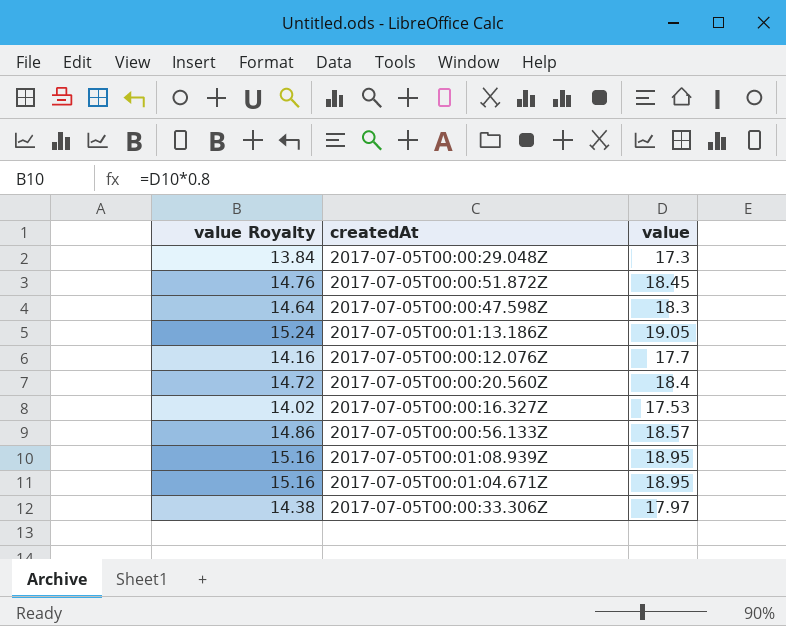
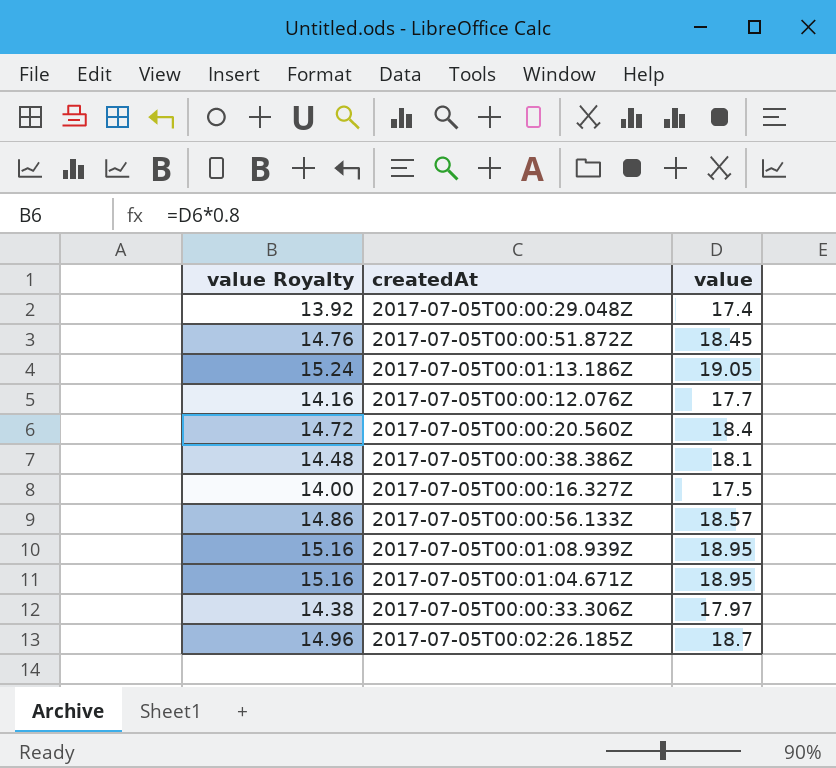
row 2017-07-05T00:00:47.598Z: 14.64 | 18.3 -> none
2017-07-05T00:00:29.048Z | value Royalty: 13.84 -> 13.92
2017-07-05T00:00:29.048Z | value: 17.3 -> 17.4
row 2017-07-05T00:00:38.386Z: none -> 14.48 | 18.1
2017-07-05T00:00:16.327Z | value Royalty: 14.02 -> 14.00
2017-07-05T00:00:16.327Z | value: 17.53 -> 17.5
row 2017-07-05T00:02:26.185Z: none -> 14.96 | 18.7

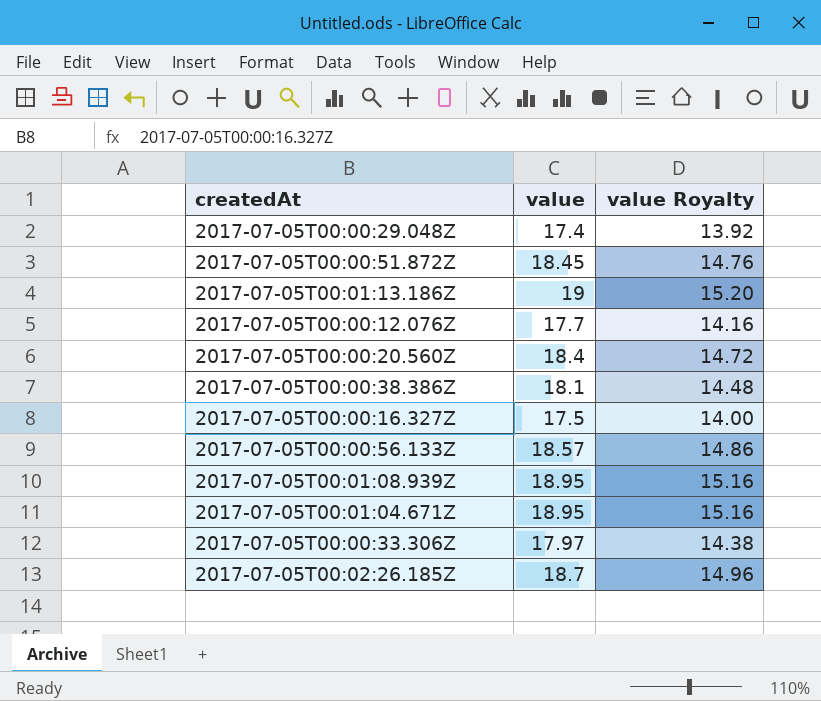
column value Royalty | position: 1 -> 3
2017-07-05T00:01:13.186Z | value: 19.05 -> 19
2017-07-05T00:01:13.186Z | value Royalty: 15.24 -> 15.20

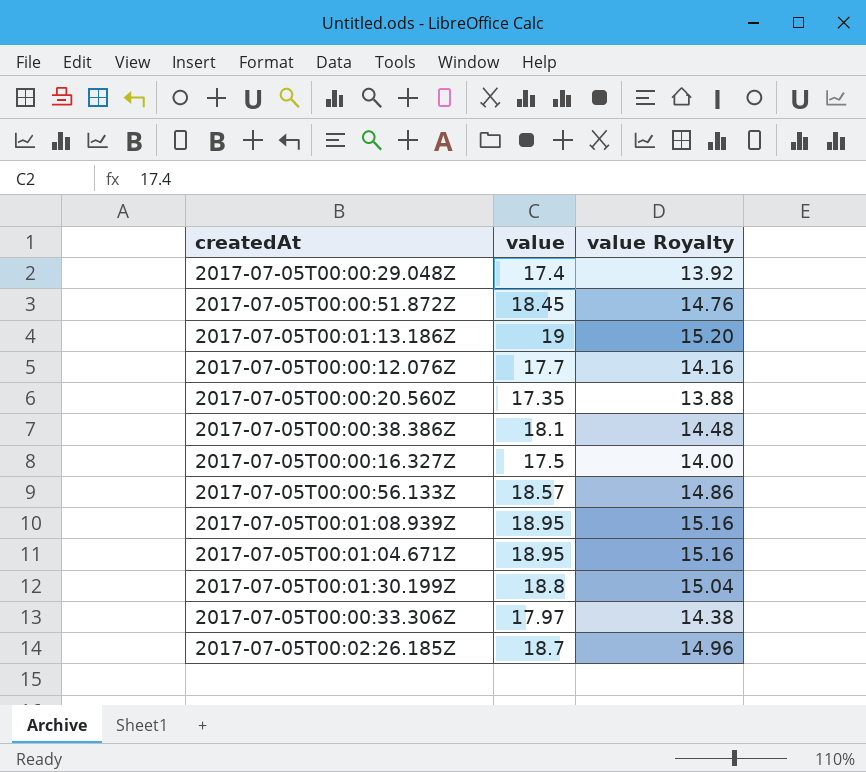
2017-07-05T00:00:20.560Z | value: 18.4 -> 17.35
2017-07-05T00:00:20.560Z | value Royalty: 14.72 -> 13.88
row 2017-07-05T00:01:30.199Z: none -> 18.8 | 15.04

